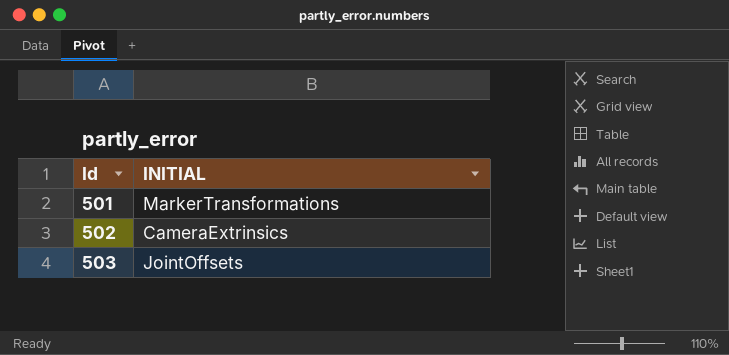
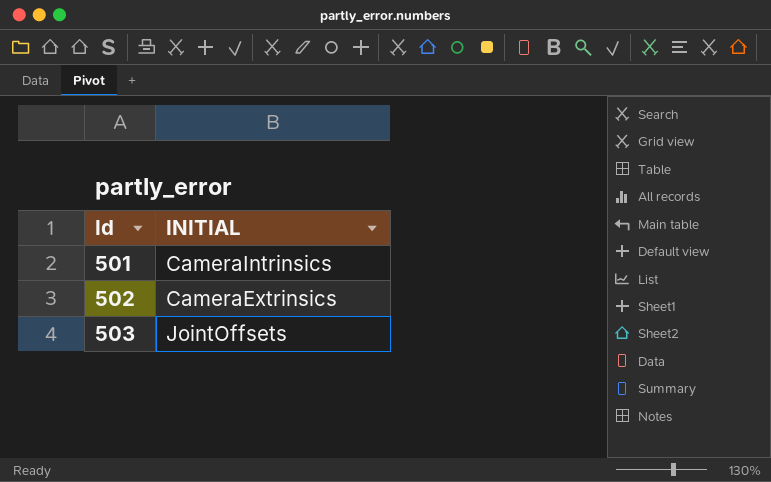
501 | INITIAL: MarkerTransformations -> CameraIntrinsics

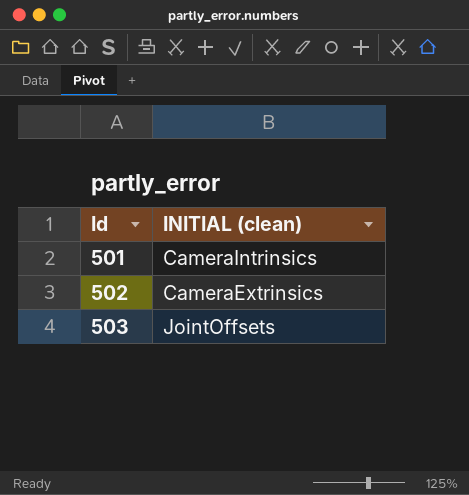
column name: INITIAL -> INITIAL (clean)

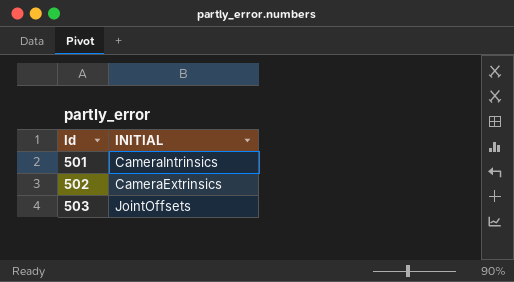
column name: INITIAL (clean) -> INITIAL

